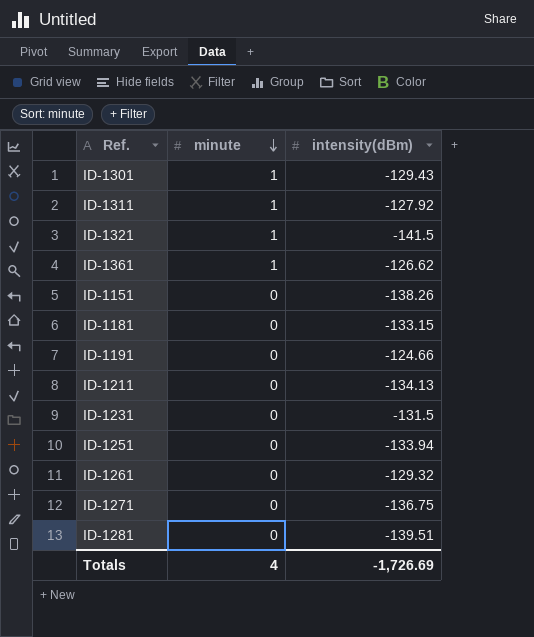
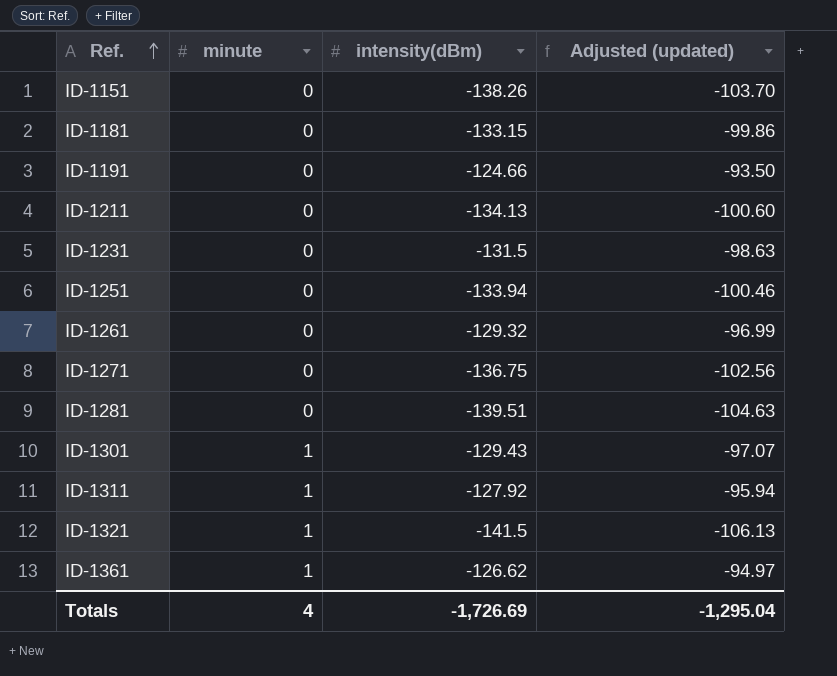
row order: minute descending -> Ref. ascending
column Adjusted (updated) | formula: none -> [intensity(dBm)] * 0.75

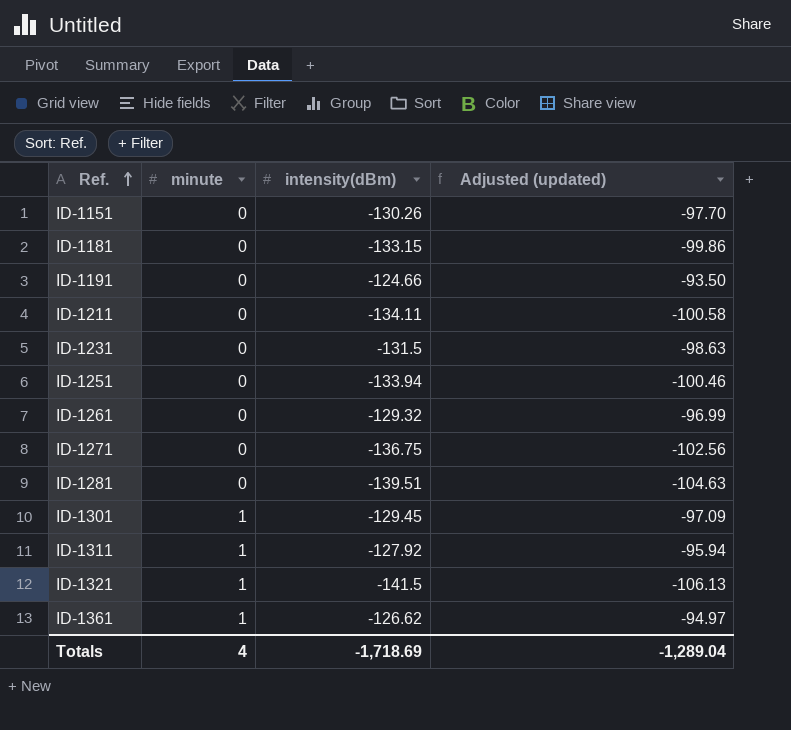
ID-1151 | intensity(dBm): -138.26 -> -130.26
ID-1151 | Adjusted (updated): -103.70 -> -97.70
ID-1211 | intensity(dBm): -134.13 -> -134.11
ID-1211 | Adjusted (updated): -100.60 -> -100.58
ID-1301 | intensity(dBm): -129.43 -> -129.45
ID-1301 | Adjusted (updated): -97.07 -> -97.09
Totals | intensity(dBm): -1,726.69 -> -1,718.69
Totals | Adjusted (updated): -1,295.04 -> -1,289.04

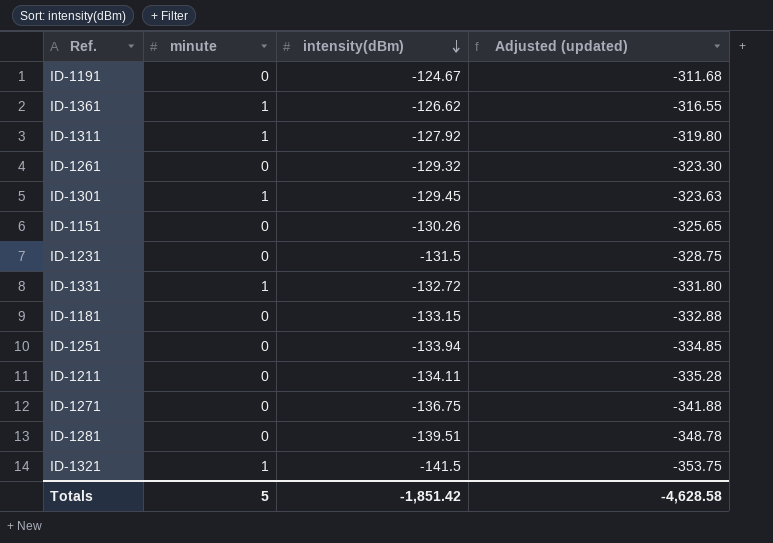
row order: Ref. ascending -> intensity(dBm) descending
column Adjusted (updated) | formula: [intensity(dBm)] * 0.75 -> [intensity(dBm)] * 2.5
ID-1191 | intensity(dBm): -124.66 -> -124.67
row ID-1331: none -> 1 | -132.72 | -331.80
Totals | minute: 4 -> 5
Totals | intensity(dBm): -1,718.69 -> -1,851.42
Totals | Adjusted (updated): -1,289.04 -> -4,628.58

